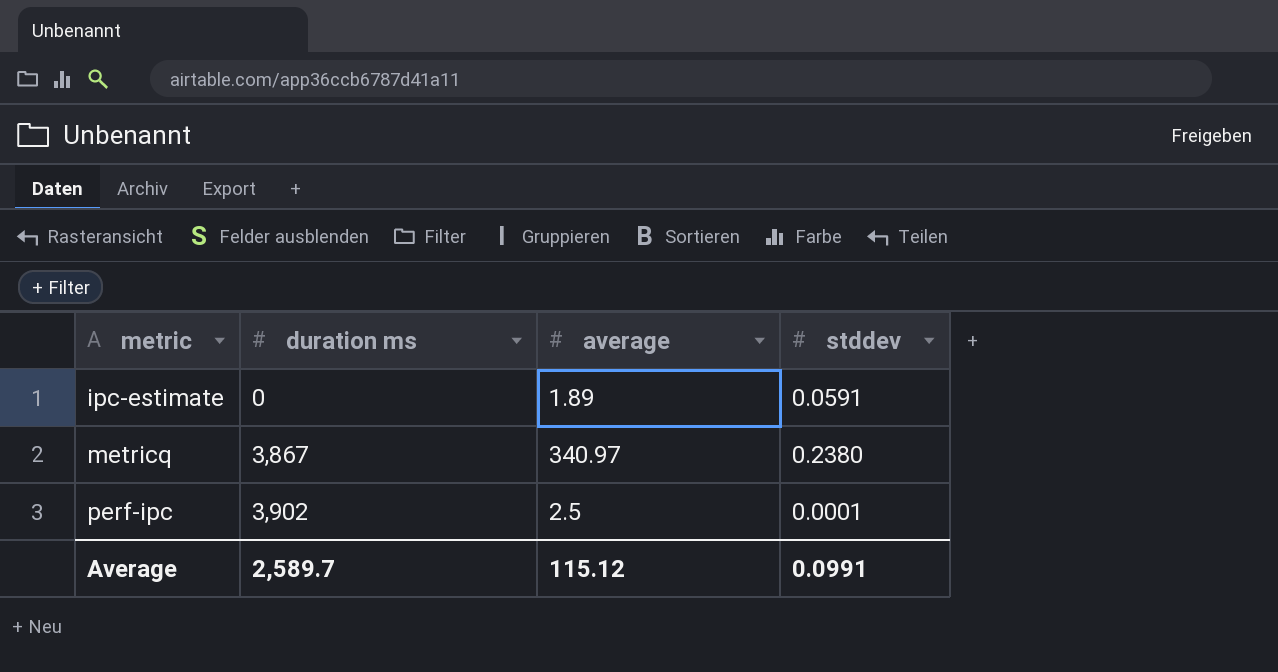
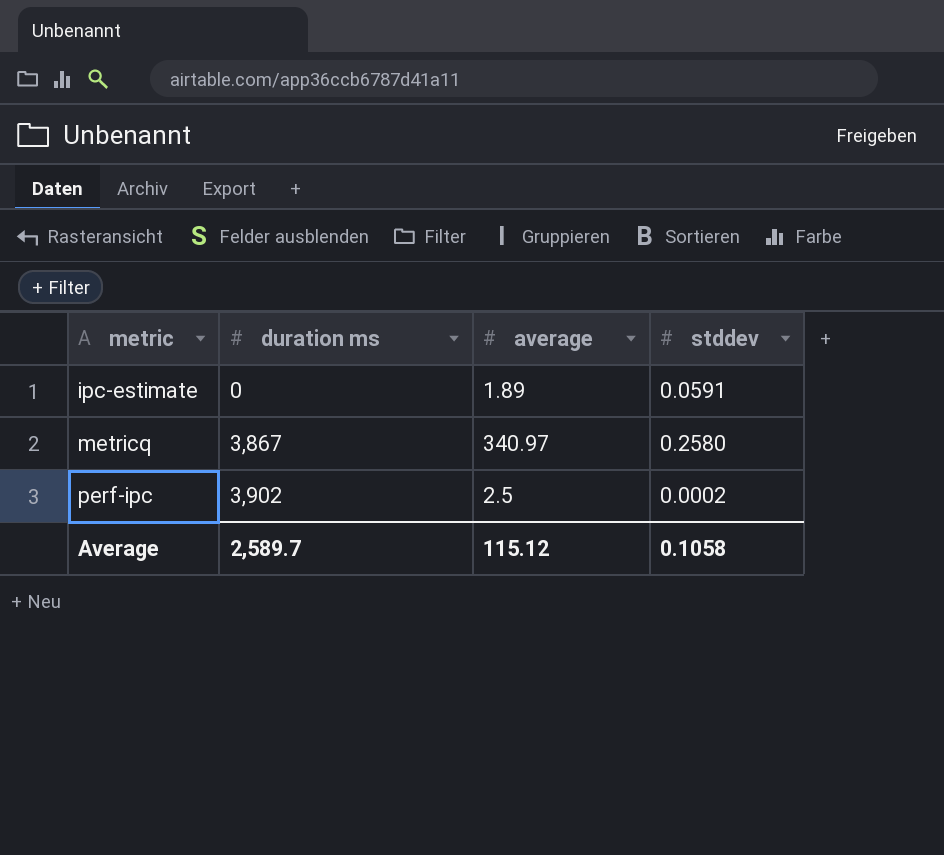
metricq | stddev: 0.2380 -> 0.2580
perf-ipc | stddev: 0.0001 -> 0.0002
Average | stddev: 0.0991 -> 0.1058

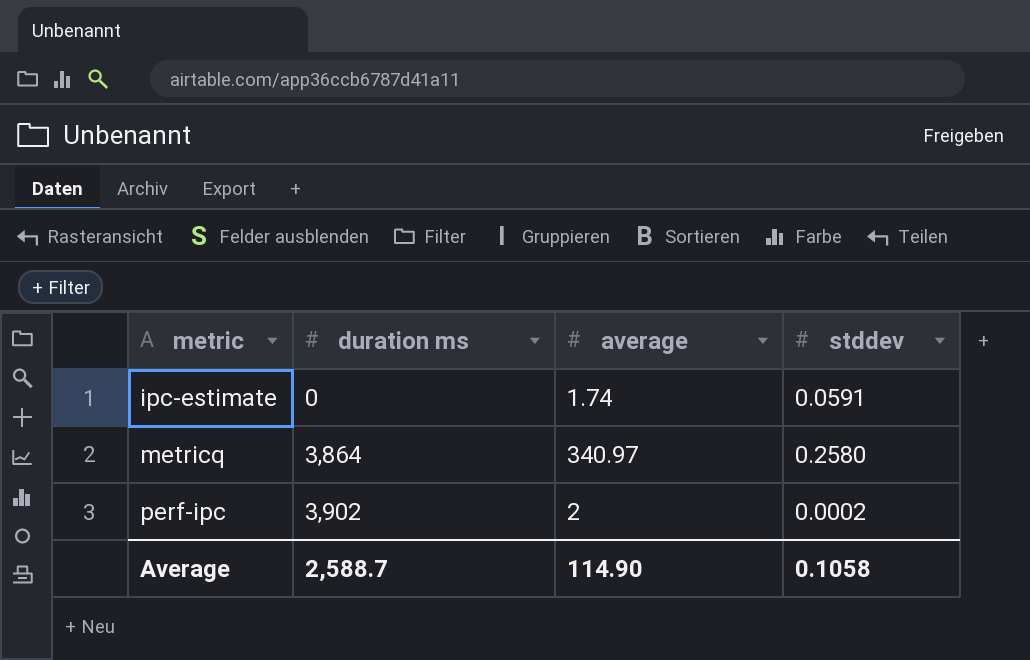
ipc-estimate | average: 1.89 -> 1.74
metricq | duration ms: 3,867 -> 3,864
perf-ipc | average: 2.5 -> 2
Average | duration ms: 2,589.7 -> 2,588.7
Average | average: 115.12 -> 114.90

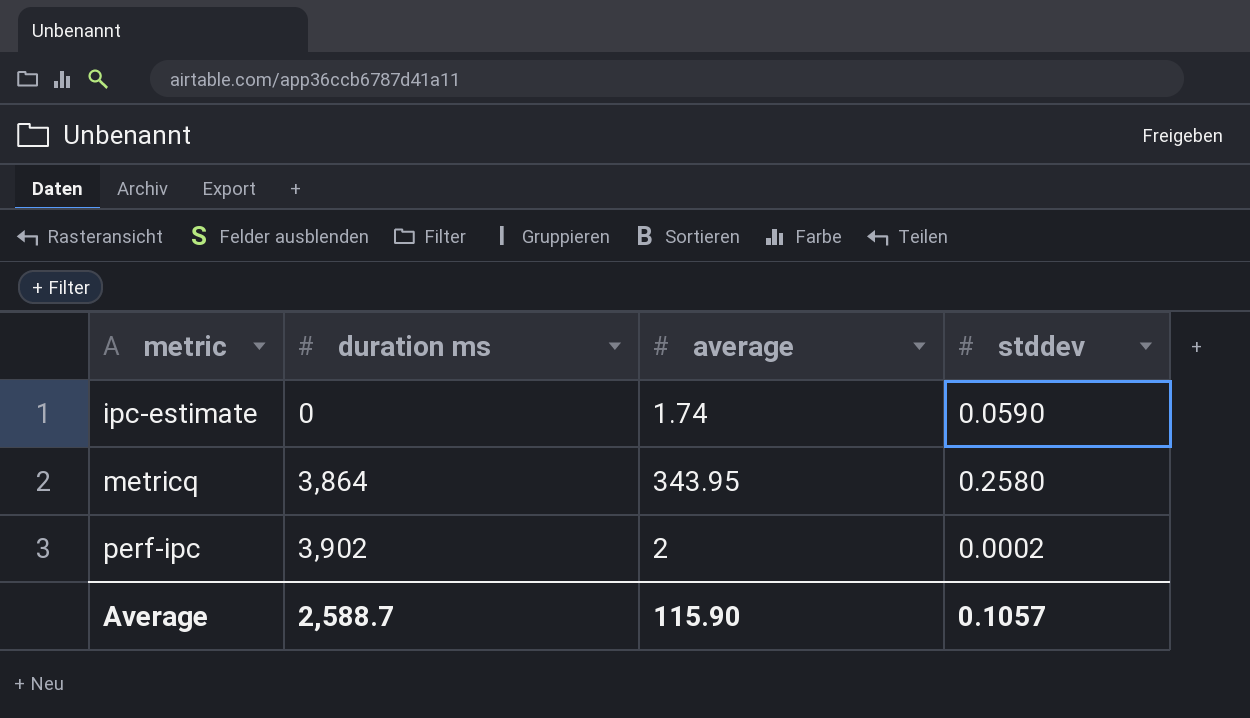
ipc-estimate | stddev: 0.0591 -> 0.0590
metricq | average: 340.97 -> 343.95
Average | average: 114.90 -> 115.90
Average | stddev: 0.1058 -> 0.1057

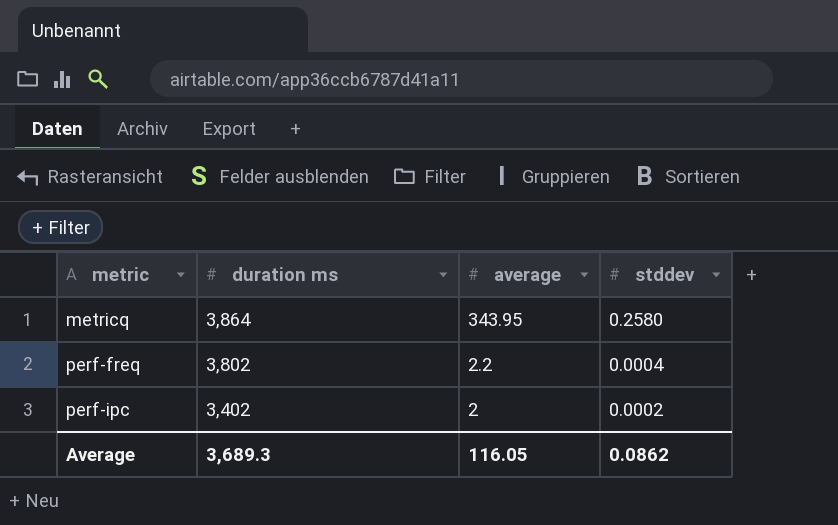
row ipc-estimate: 0 | 1.74 | 0.0590 -> none
row perf-freq: none -> 3,802 | 2.2 | 0.0004
perf-ipc | duration ms: 3,902 -> 3,402
Average | duration ms: 2,588.7 -> 3,689.3
Average | average: 115.90 -> 116.05
Average | stddev: 0.1057 -> 0.0862

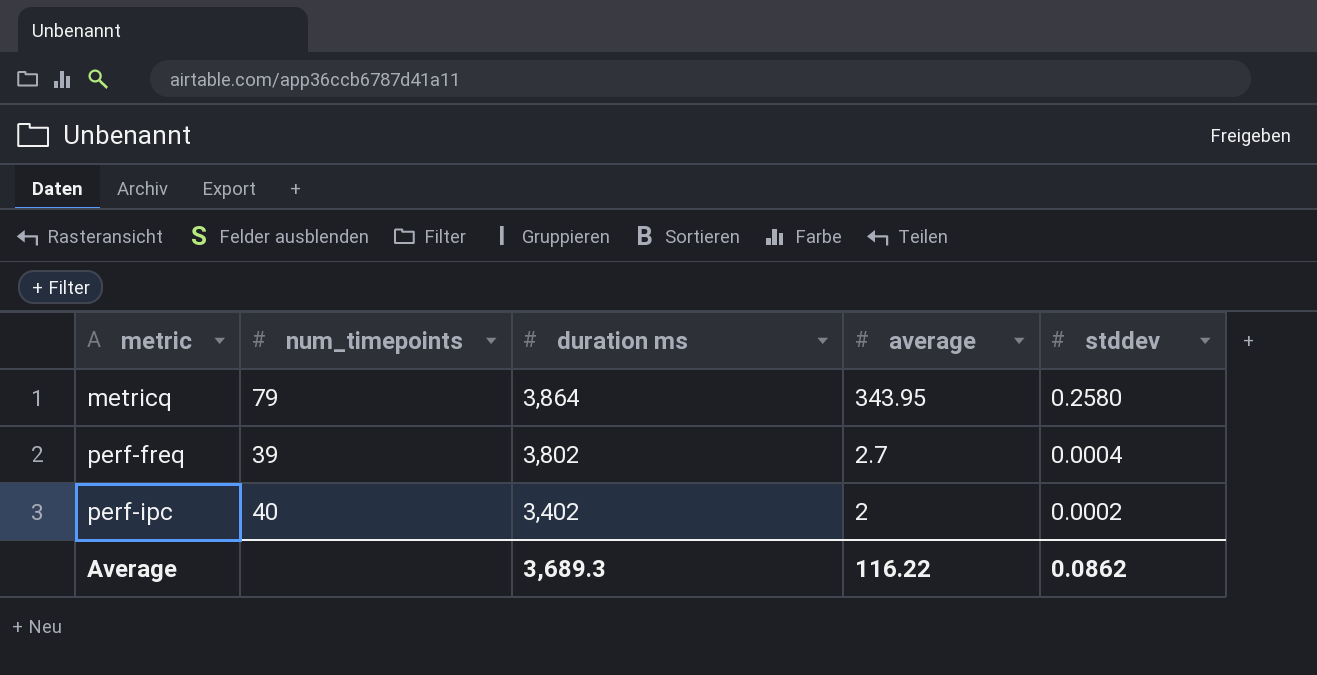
column num_timepoints | position: none -> 2
perf-freq | average: 2.2 -> 2.7
Average | average: 116.05 -> 116.22

